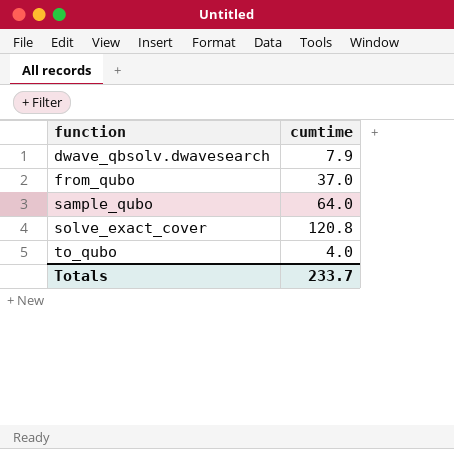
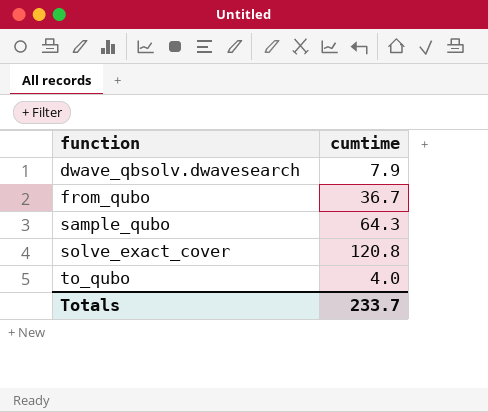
from_qubo | cumtime: 37.0 -> 36.7
sample_qubo | cumtime: 64.0 -> 64.3

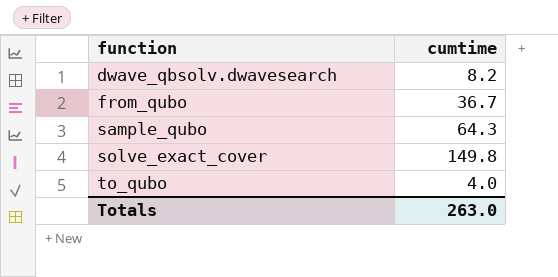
dwave_qbsolv.dwavesearch | cumtime: 7.9 -> 8.2
solve_exact_cover | cumtime: 120.8 -> 149.8
Totals | cumtime: 233.7 -> 263.0

